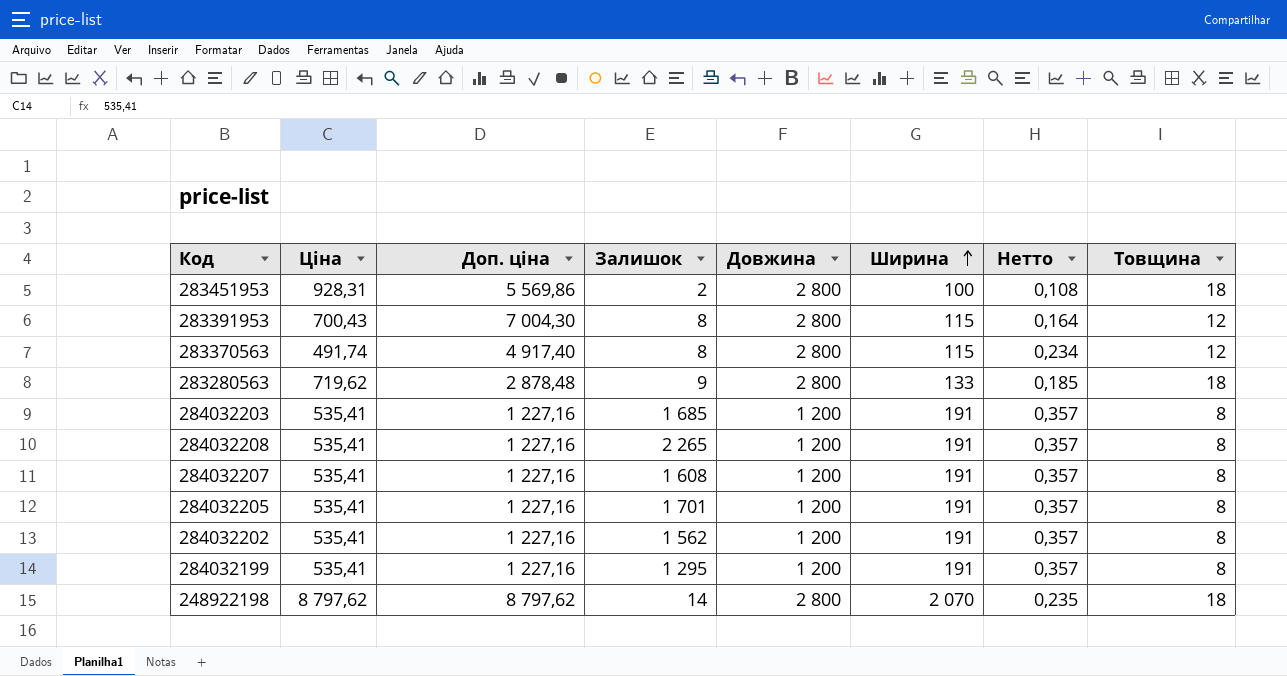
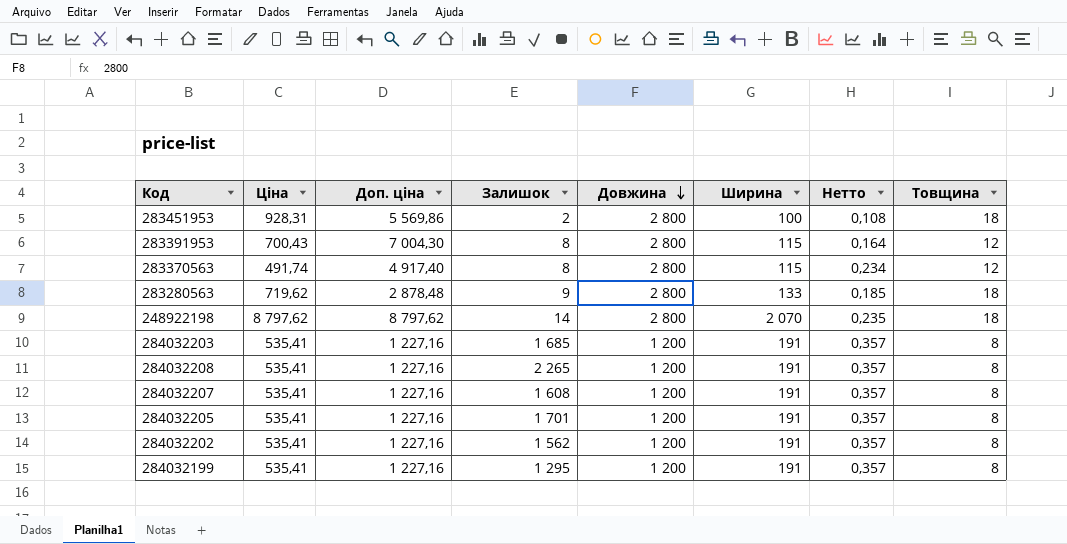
row order: Ширина ascending -> Довжина descending

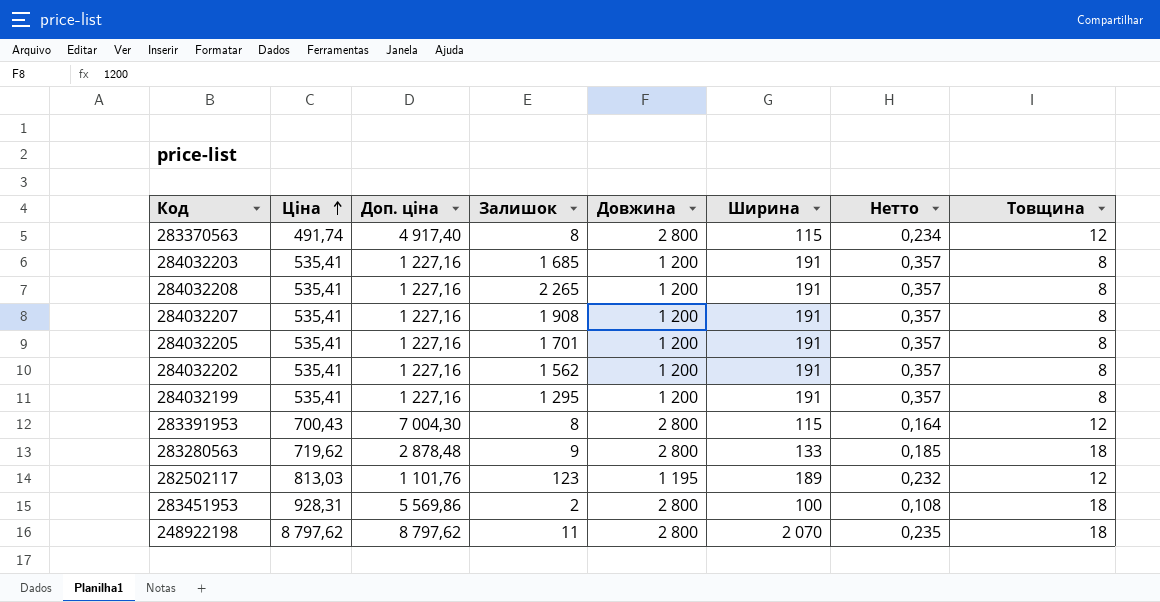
row order: Довжина descending -> Ціна ascending
284032207 | Залишок: 1 608 -> 1 908
row 282502117: none -> 813,03 | 1 101,76 | 123 | 1 195 | 189 | 0,232 | 12
248922198 | Залишок: 14 -> 11

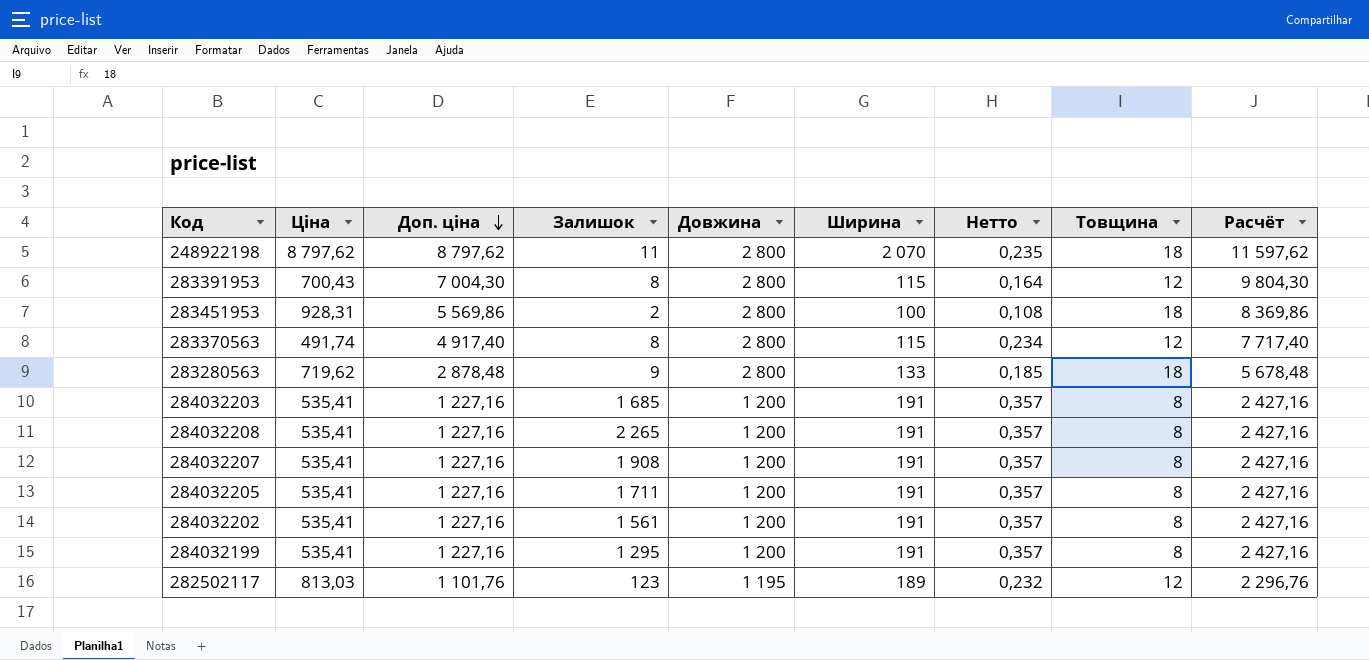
row order: Ціна ascending -> Доп. ціна descending
column Расчёт | formula: none -> [Доп. ціна] + [Довжина]
284032205 | Залишок: 1 701 -> 1 711
284032202 | Залишок: 1 562 -> 1 561

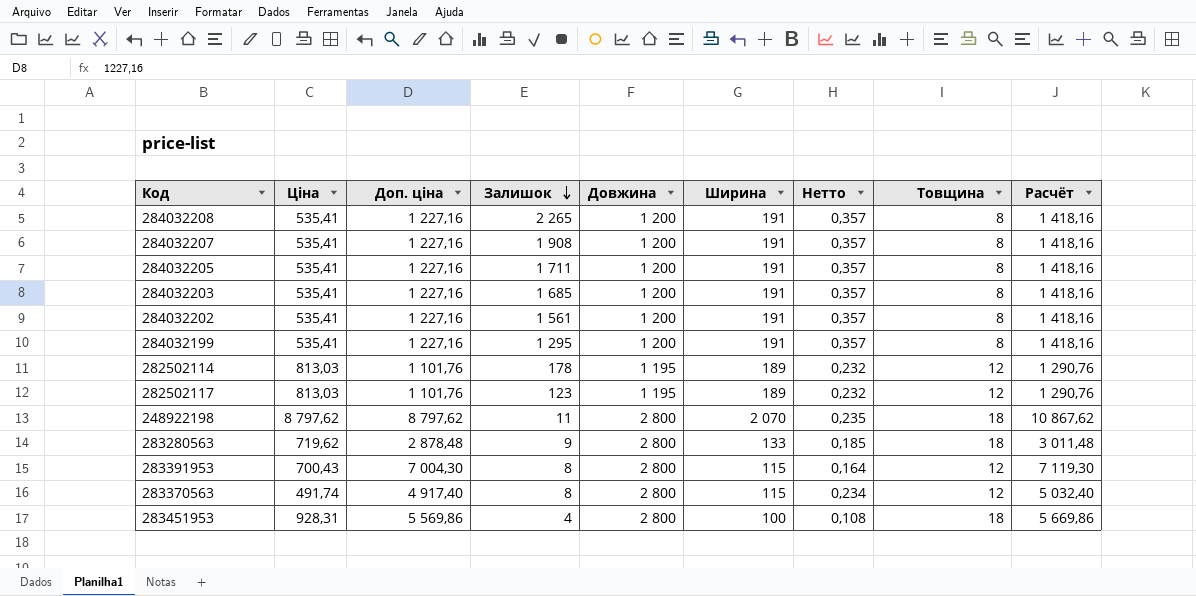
row order: Доп. ціна descending -> Залишок descending
column Расчёт | formula: [Доп. ціна] + [Довжина] -> [Доп. ціна] + [Ширина]
row 282502114: none -> 813,03 | 1 101,76 | 178 | 1 195 | 189 | 0,232 | 12 | 1 290,76
283451953 | Залишок: 2 -> 4

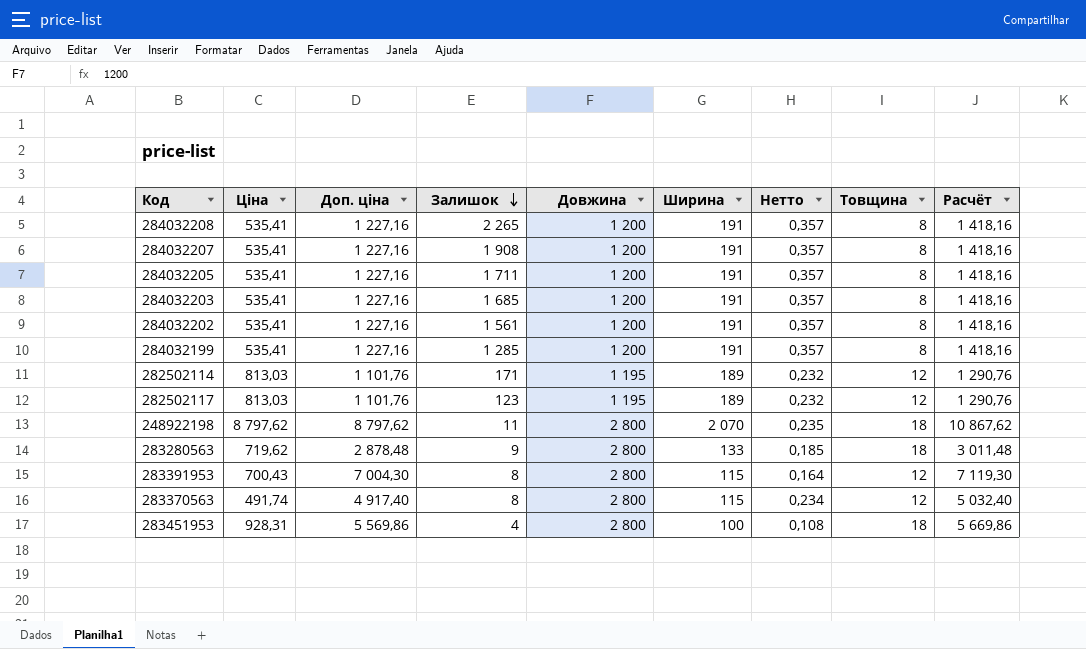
284032199 | Залишок: 1 295 -> 1 285
282502114 | Залишок: 178 -> 171

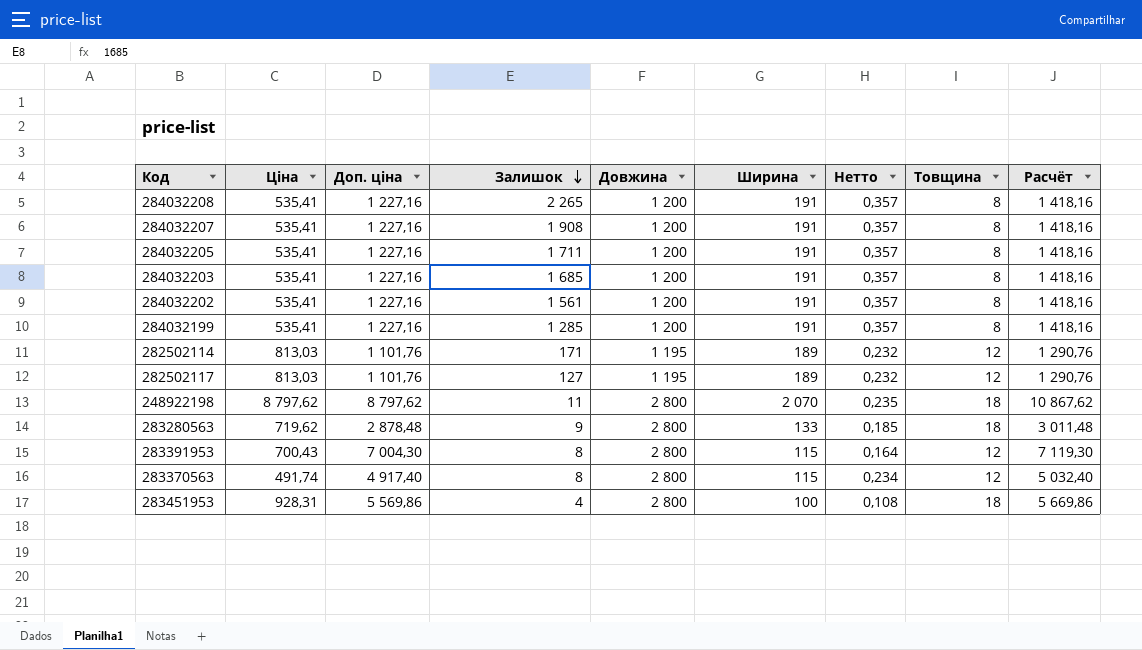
282502117 | Залишок: 123 -> 127

